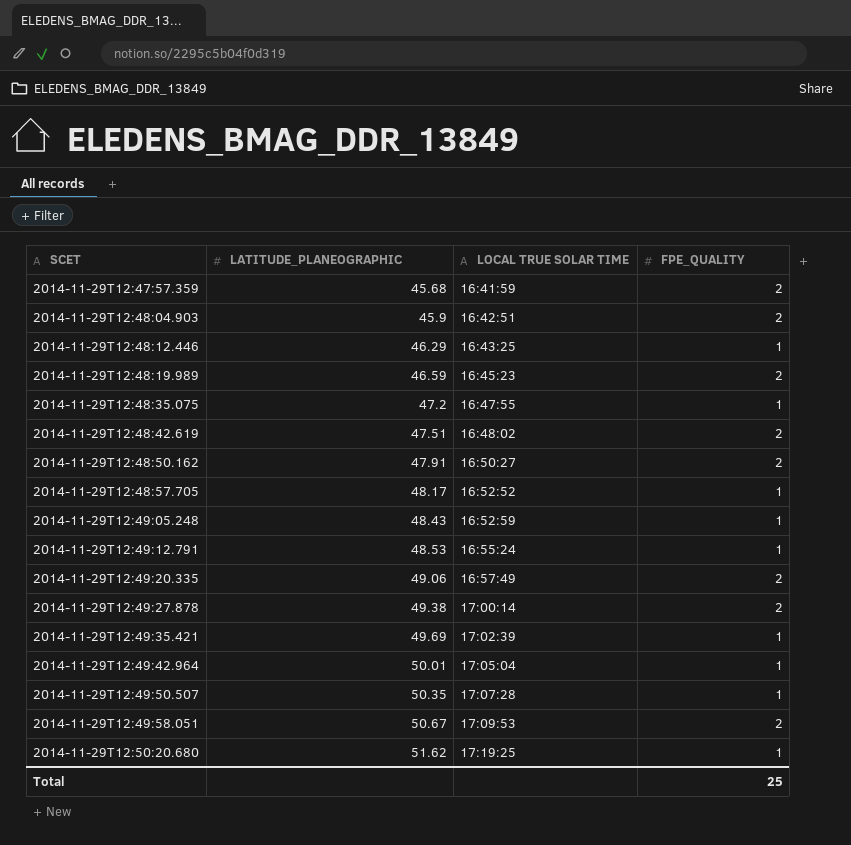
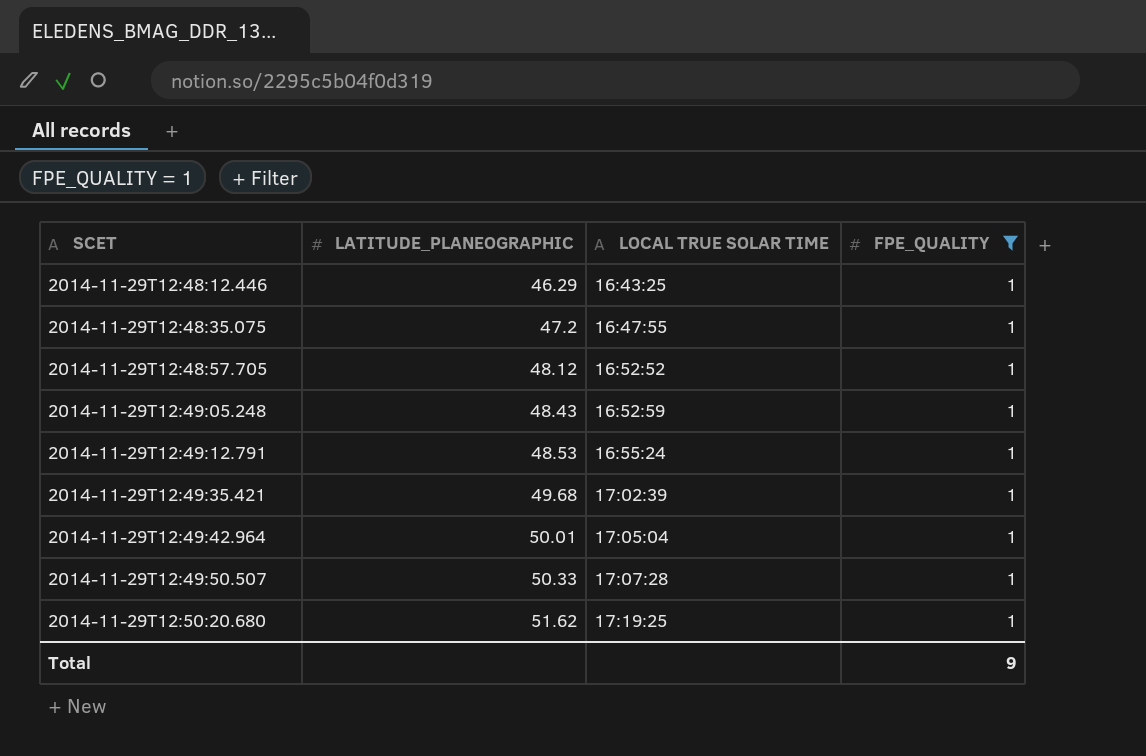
filter: none -> FPE_QUALITY = 1
2014-11-29T12:48:57.705 | LATITUDE_PLANEOGRAPHIC: 48.17 -> 48.12
2014-11-29T12:49:35.421 | LATITUDE_PLANEOGRAPHIC: 49.69 -> 49.68
2014-11-29T12:49:50.507 | LATITUDE_PLANEOGRAPHIC: 50.35 -> 50.33
Total | FPE_QUALITY: 25 -> 9

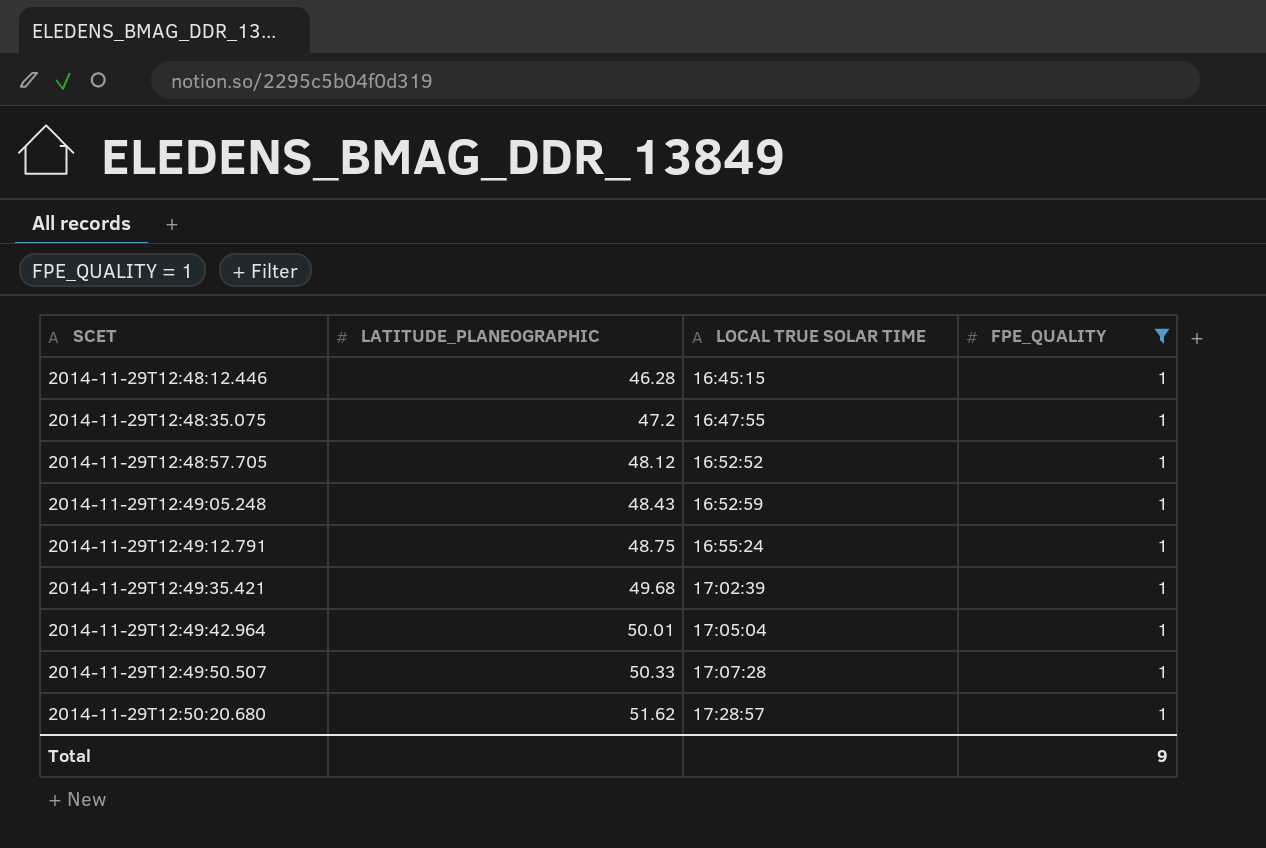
2014-11-29T12:48:12.446 | LATITUDE_PLANEOGRAPHIC: 46.29 -> 46.28
2014-11-29T12:48:12.446 | LOCAL TRUE SOLAR TIME: 16:43:25 -> 16:45:15
2014-11-29T12:49:12.791 | LATITUDE_PLANEOGRAPHIC: 48.53 -> 48.75
2014-11-29T12:50:20.680 | LOCAL TRUE SOLAR TIME: 17:19:25 -> 17:28:57

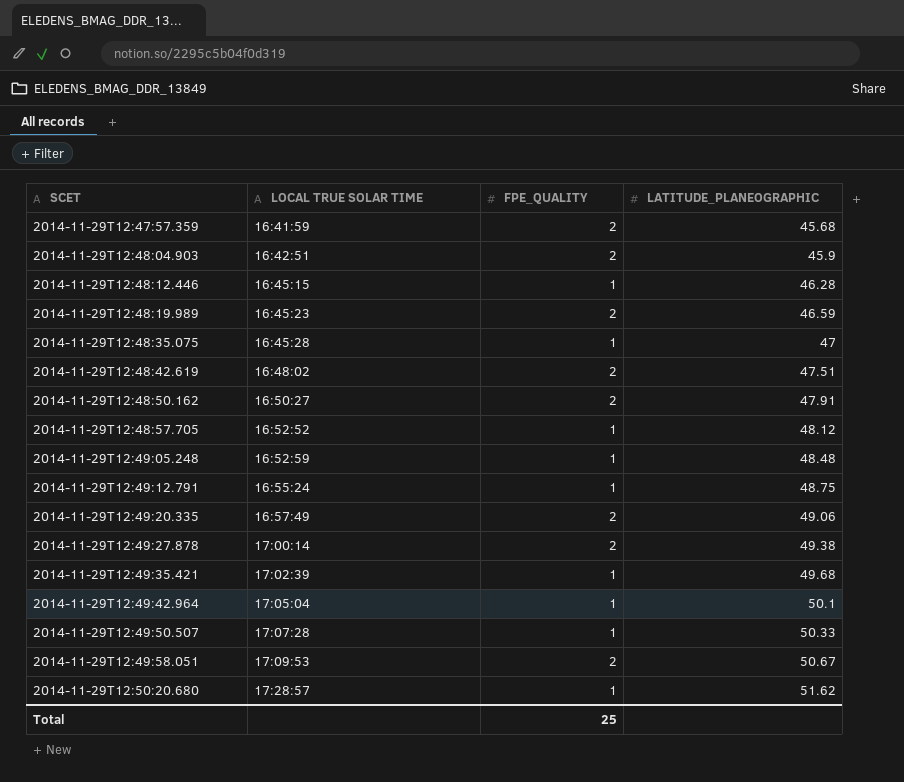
filter: FPE_QUALITY = 1 -> none
column LATITUDE_PLANEOGRAPHIC | position: 2 -> 4
2014-11-29T12:48:35.075 | LOCAL TRUE SOLAR TIME: 16:47:55 -> 16:45:28
2014-11-29T12:48:35.075 | LATITUDE_PLANEOGRAPHIC: 47.2 -> 47
2014-11-29T12:49:05.248 | LATITUDE_PLANEOGRAPHIC: 48.43 -> 48.48
2014-11-29T12:49:42.964 | LATITUDE_PLANEOGRAPHIC: 50.01 -> 50.1
Total | FPE_QUALITY: 9 -> 25

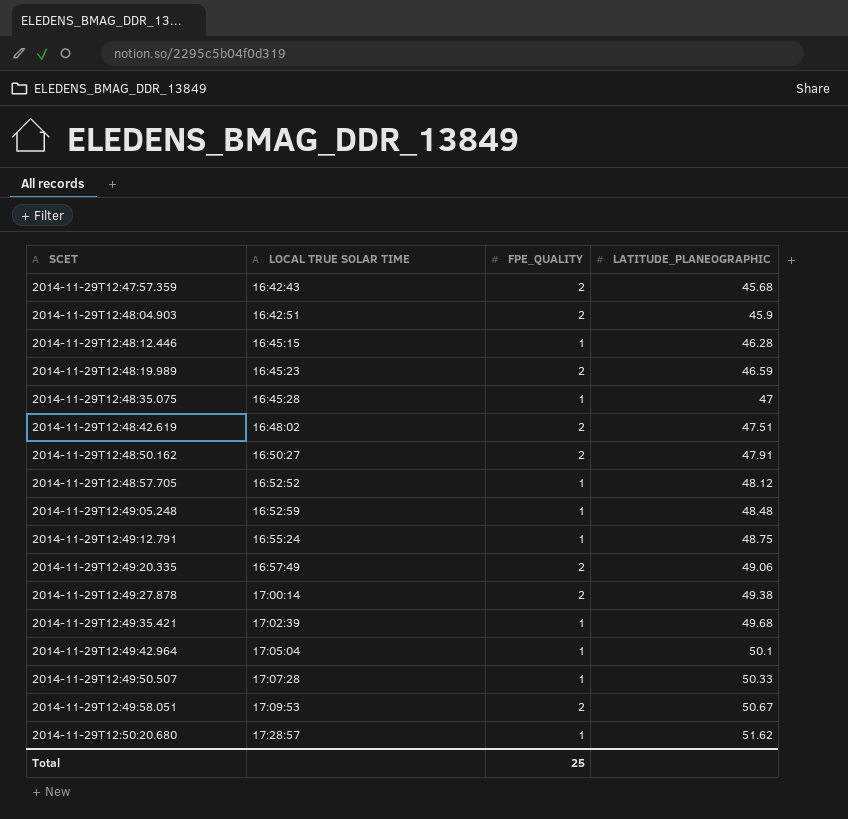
2014-11-29T12:47:57.359 | LOCAL TRUE SOLAR TIME: 16:41:59 -> 16:42:43

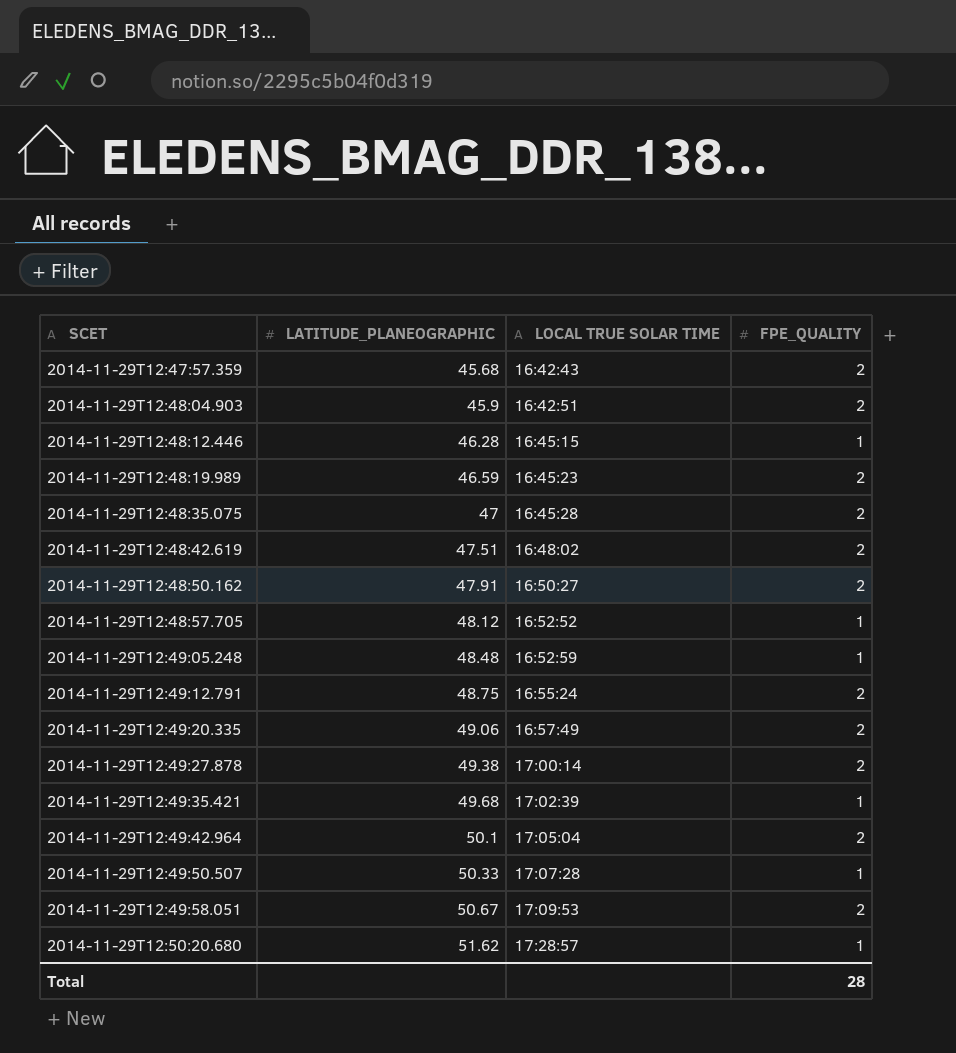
column LATITUDE_PLANEOGRAPHIC | position: 4 -> 2
2014-11-29T12:48:35.075 | FPE_QUALITY: 1 -> 2
2014-11-29T12:49:12.791 | FPE_QUALITY: 1 -> 2
2014-11-29T12:49:42.964 | FPE_QUALITY: 1 -> 2
Total | FPE_QUALITY: 25 -> 28

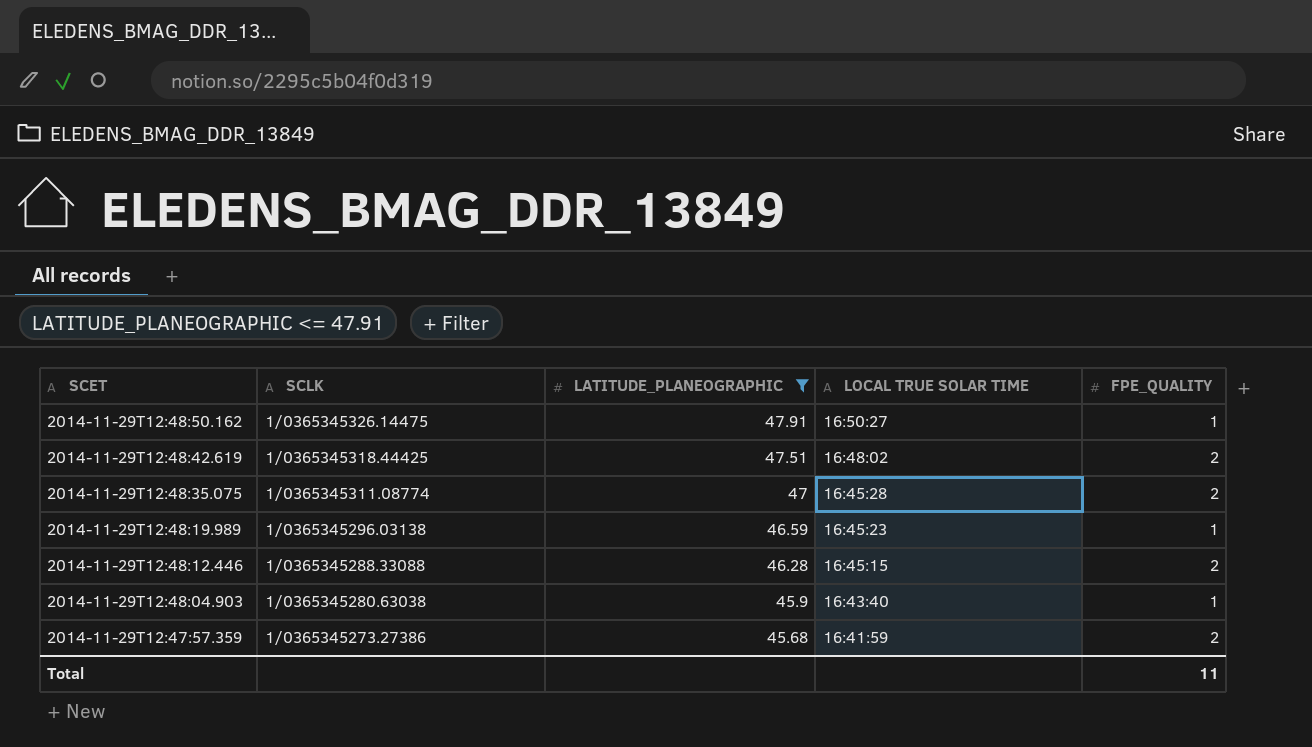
filter: none -> LATITUDE_PLANEOGRAPHIC <= 47.91
row order: SCET ascending -> SCET descending
column SCLK | position: none -> 2
2014-11-29T12:48:50.162 | FPE_QUALITY: 2 -> 1
2014-11-29T12:48:19.989 | FPE_QUALITY: 2 -> 1
2014-11-29T12:48:12.446 | FPE_QUALITY: 1 -> 2
2014-11-29T12:48:04.903 | LOCAL TRUE SOLAR TIME: 16:42:51 -> 16:43:40
2014-11-29T12:48:04.903 | FPE_QUALITY: 2 -> 1
2014-11-29T12:47:57.359 | LOCAL TRUE SOLAR TIME: 16:42:43 -> 16:41:59
Total | FPE_QUALITY: 28 -> 11

